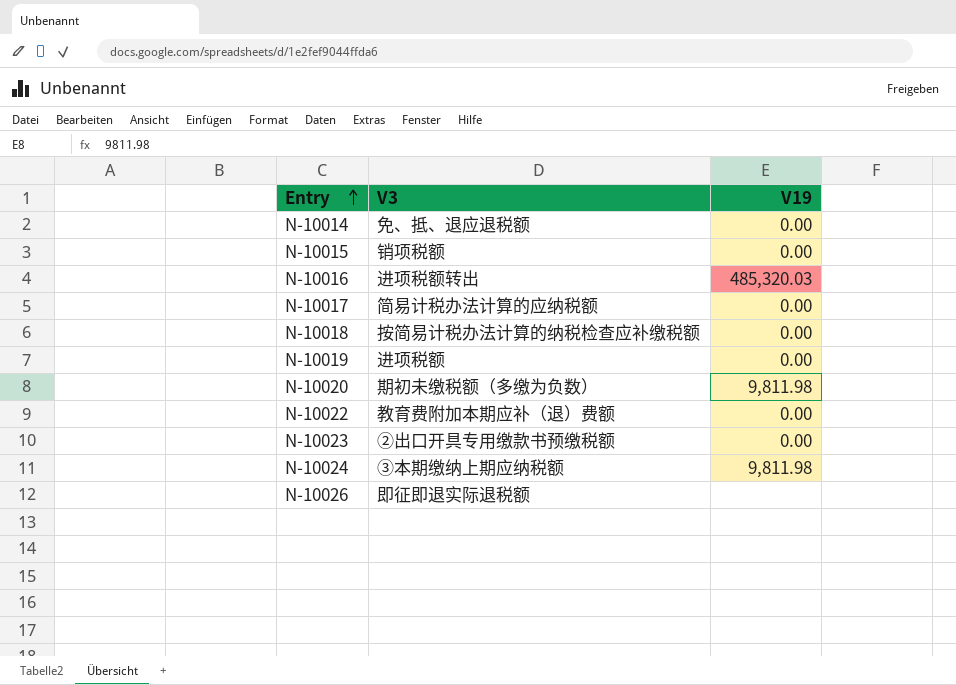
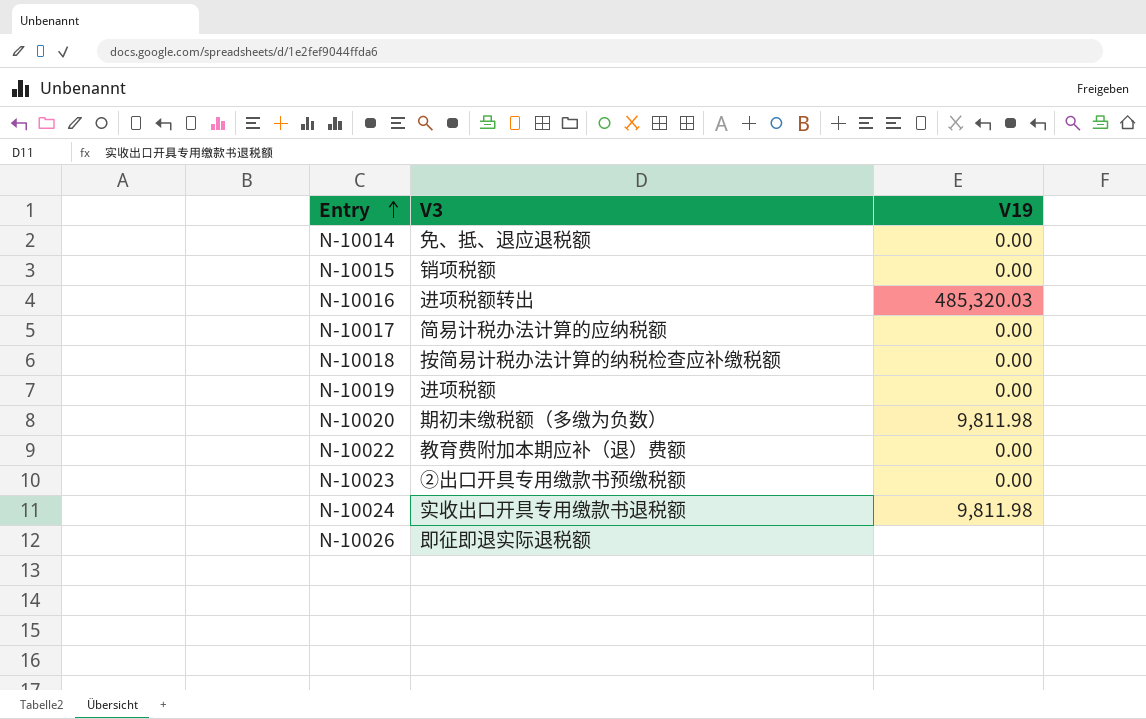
N-10024 | V3: ③本期缴纳上期应纳税额 -> 实收出口开具专用缴款书退税额

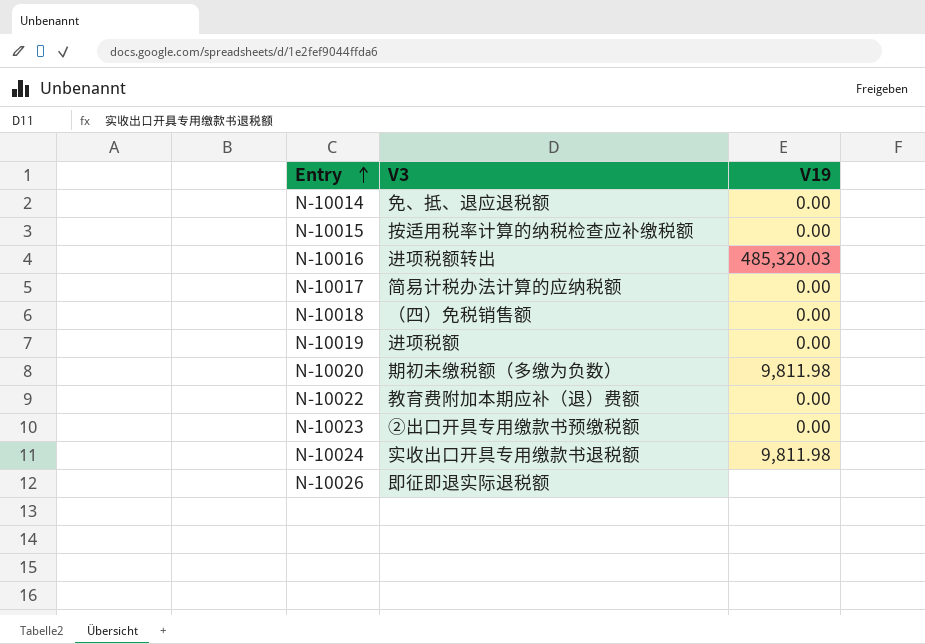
N-10015 | V3: 销项税额 -> 按适用税率计算的纳税检查应补缴税额
N-10018 | V3: 按简易计税办法计算的纳税检查应补缴税额 -> （四）免税销售额

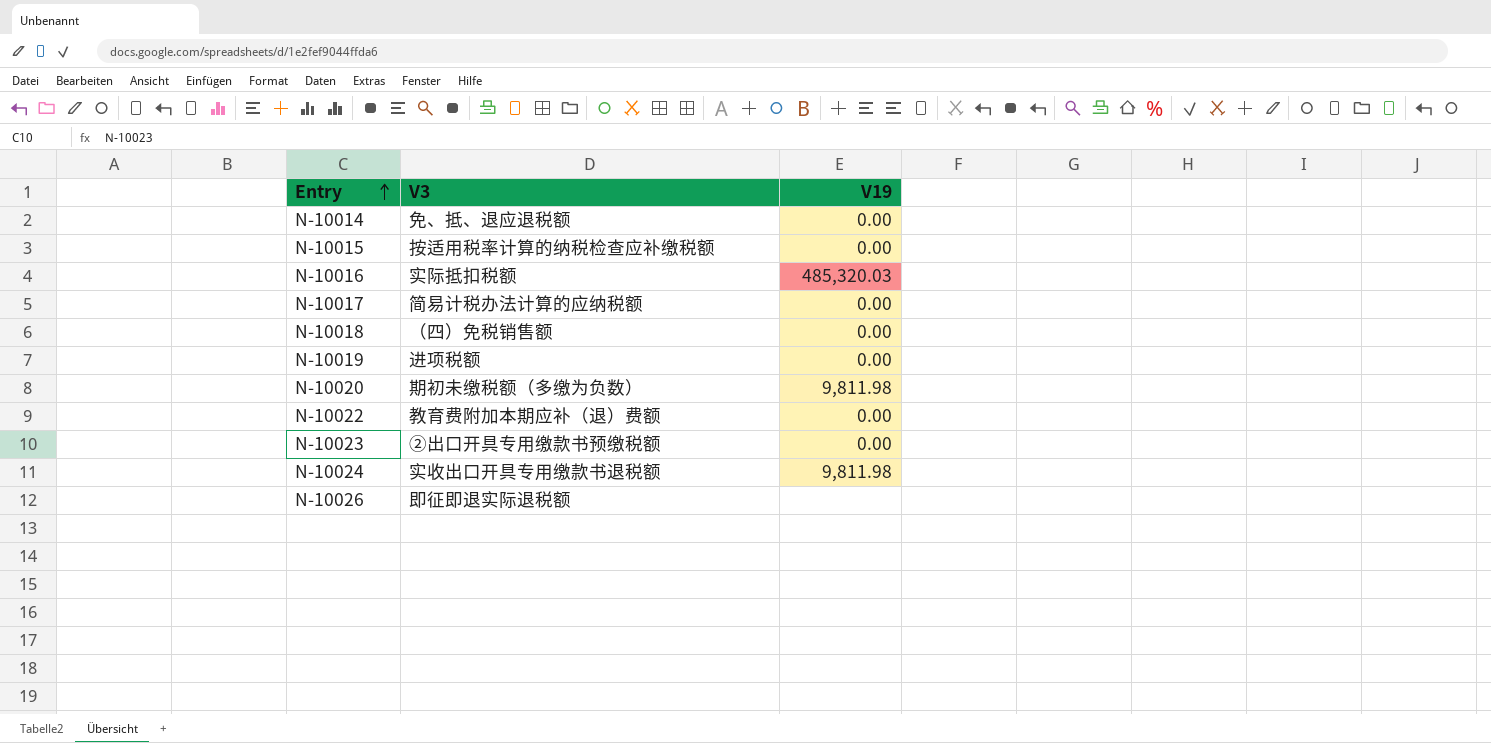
N-10016 | V3: 进项税额转出 -> 实际抵扣税额

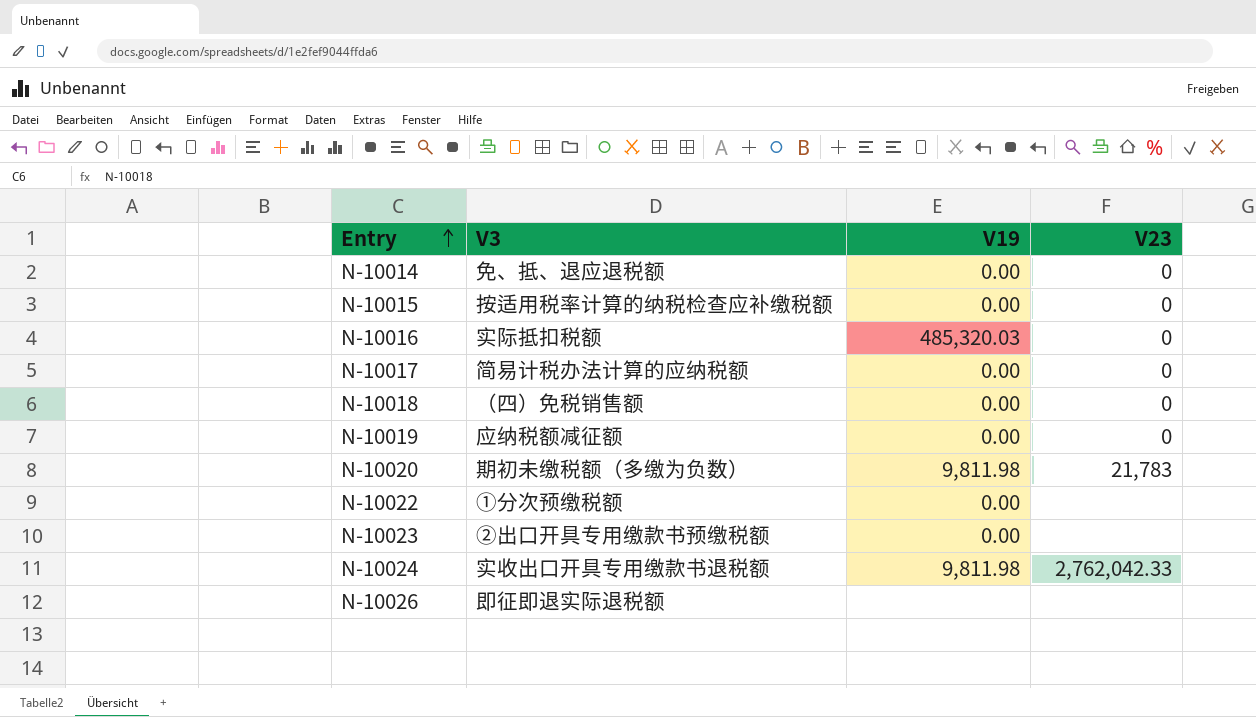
column V23 | position: none -> 4
N-10019 | V3: 进项税额 -> 应纳税额减征额
N-10022 | V3: 教育费附加本期应补（退）费额 -> ①分次预缴税额

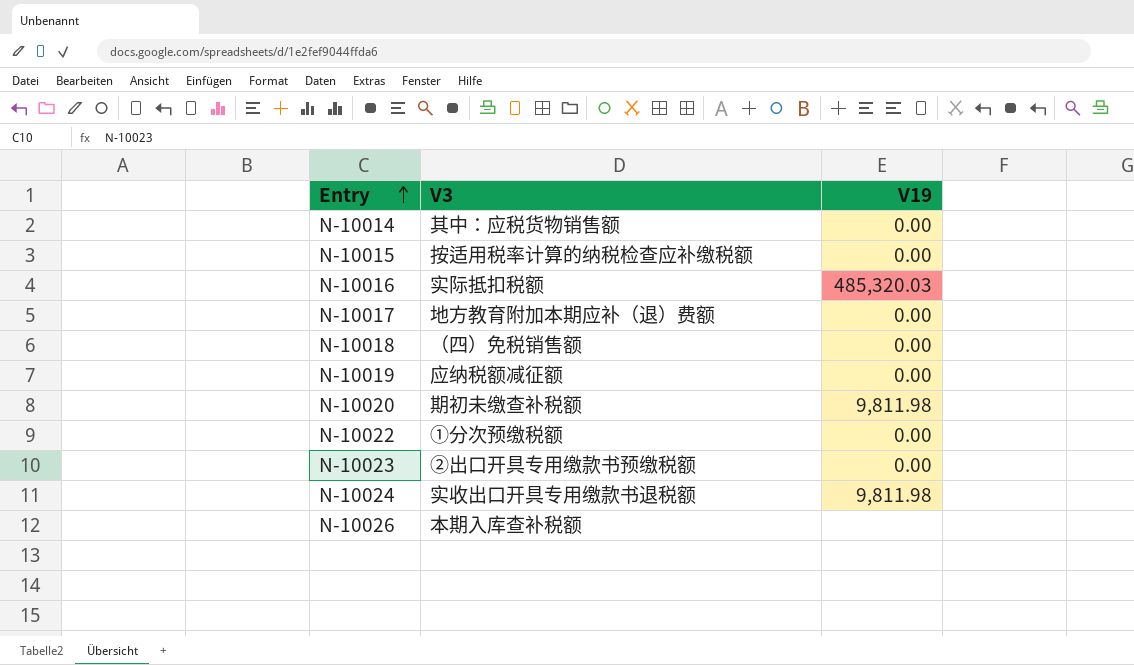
column V23 | position: 4 -> none
N-10014 | V3: 免、抵、退应退税额 -> 其中：应税货物销售额
N-10017 | V3: 简易计税办法计算的应纳税额 -> 地方教育附加本期应补（退）费额
N-10020 | V3: 期初未缴税额（多缴为负数） -> 期初未缴查补税额
N-10026 | V3: 即征即退实际退税额 -> 本期入库查补税额

